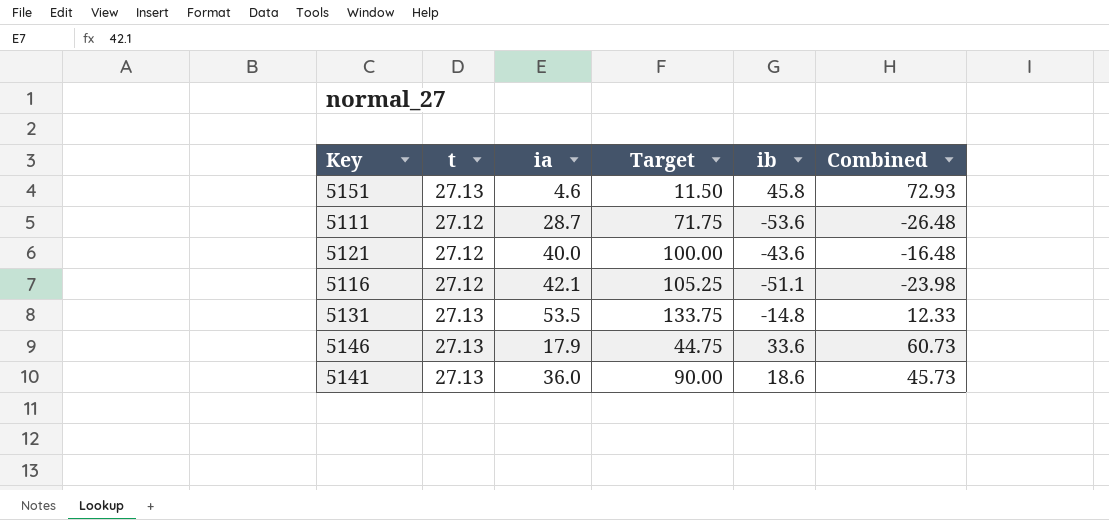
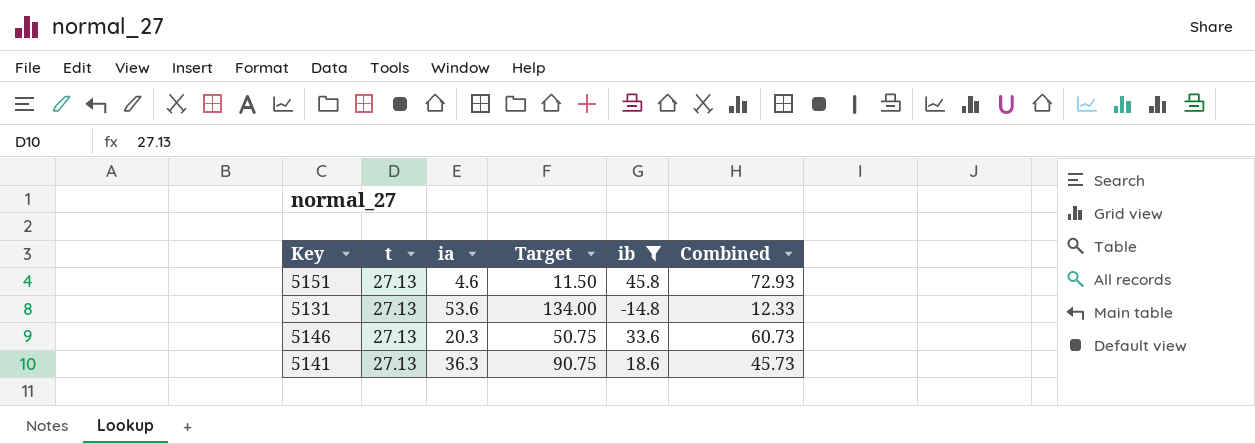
filter: none -> ib >= -14.8
5131 | ia: 53.5 -> 53.6
5131 | Target: 133.75 -> 134.00
5146 | ia: 17.9 -> 20.3
5146 | Target: 44.75 -> 50.75
5141 | ia: 36.0 -> 36.3
5141 | Target: 90.00 -> 90.75

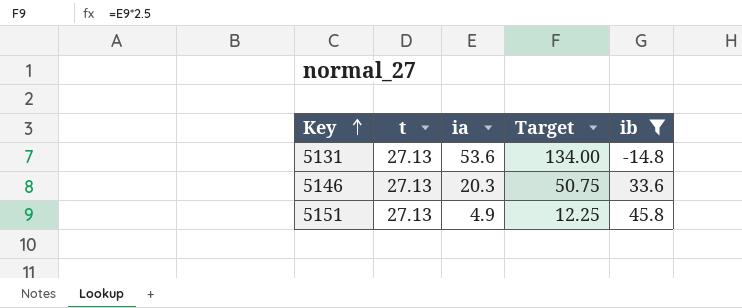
row order: none -> Key ascending
column Combined | formula: [t] + [ib] -> none
row 5141: 27.13 | 36.3 | 90.75 | 18.6 | 45.73 -> none
5151 | ia: 4.6 -> 4.9
5151 | Target: 11.50 -> 12.25

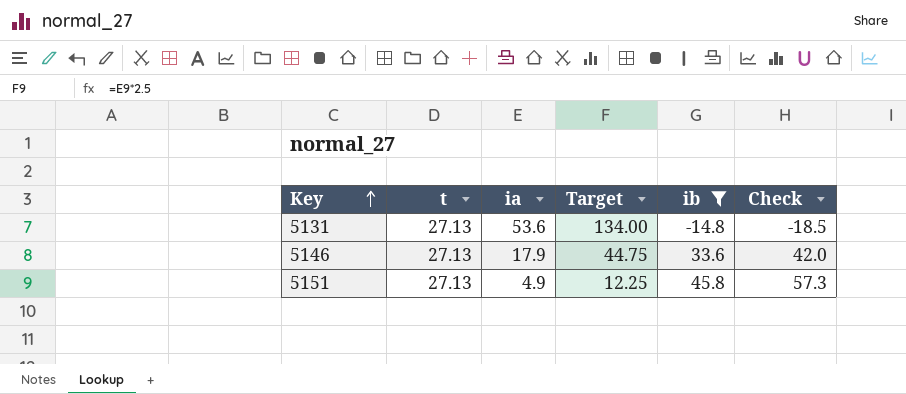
column Check | formula: none -> [ib] * 1.25
5146 | ia: 20.3 -> 17.9
5146 | Target: 50.75 -> 44.75

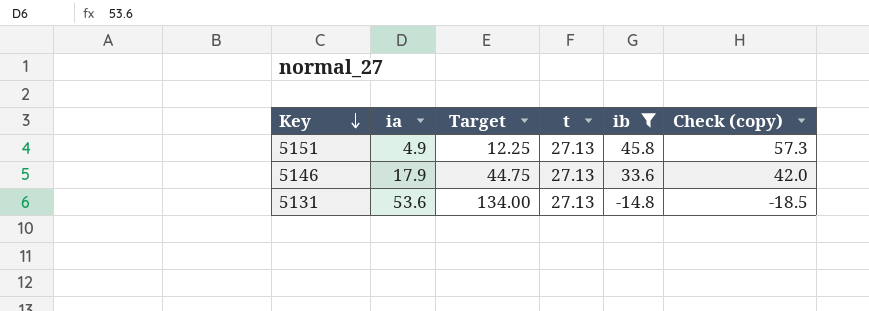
row order: Key ascending -> Key descending
column t | position: 2 -> 4
column name: Check -> Check (copy)

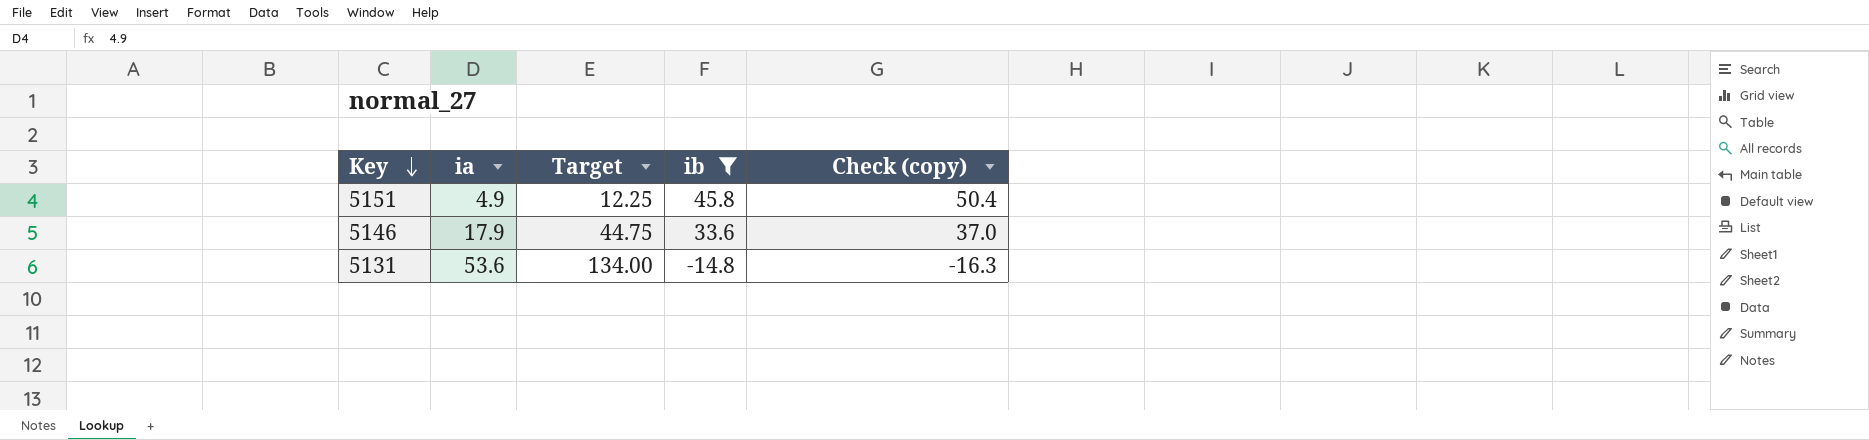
column t | position: 4 -> none
column Check (copy) | formula: [ib] * 1.25 -> [ib] * 1.1

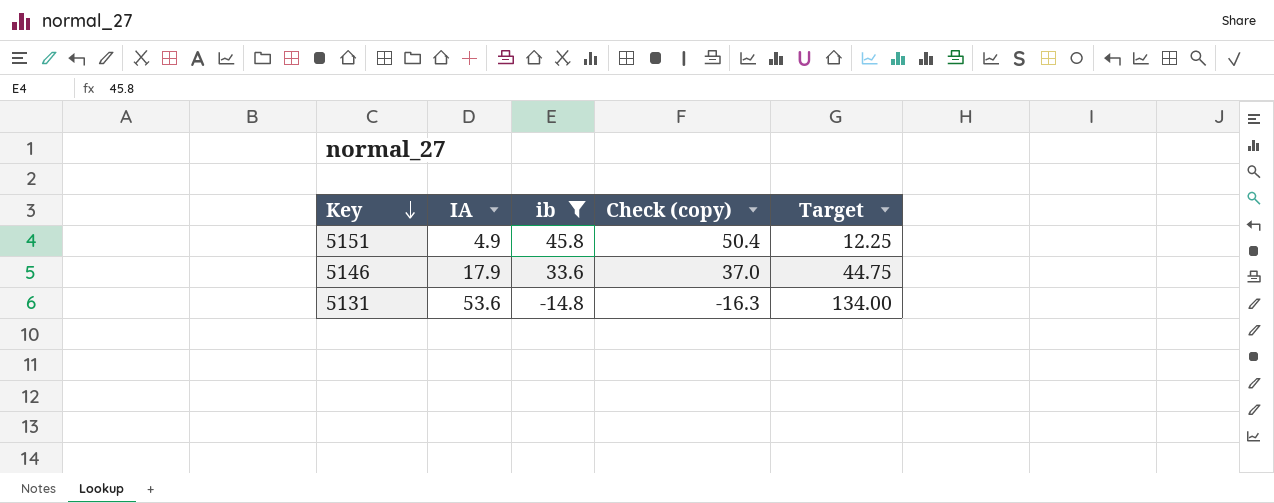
column name: ia -> IA
column Target | position: 3 -> 5

